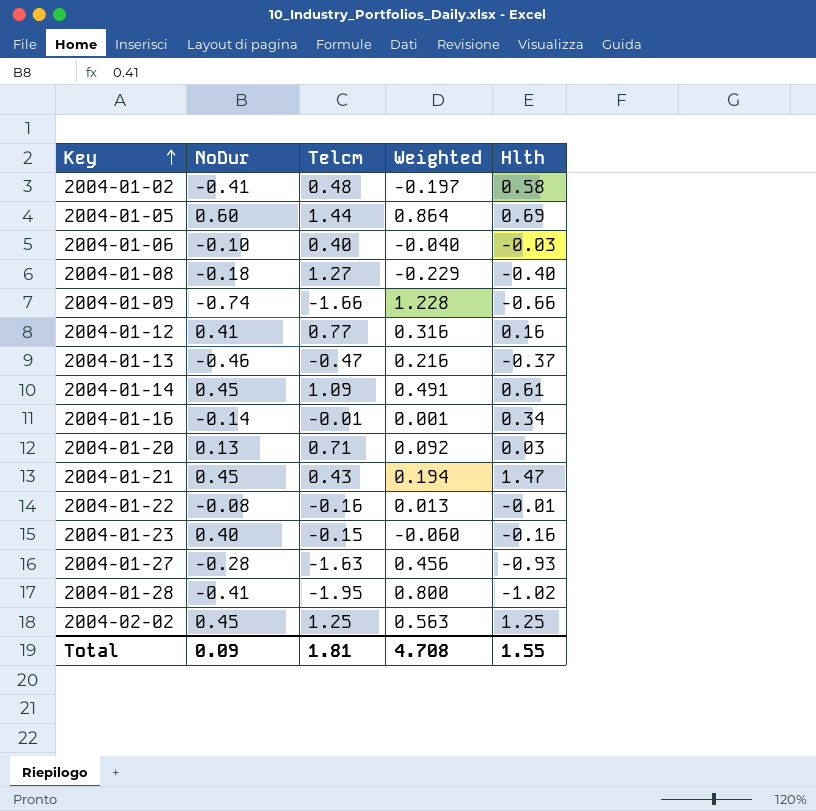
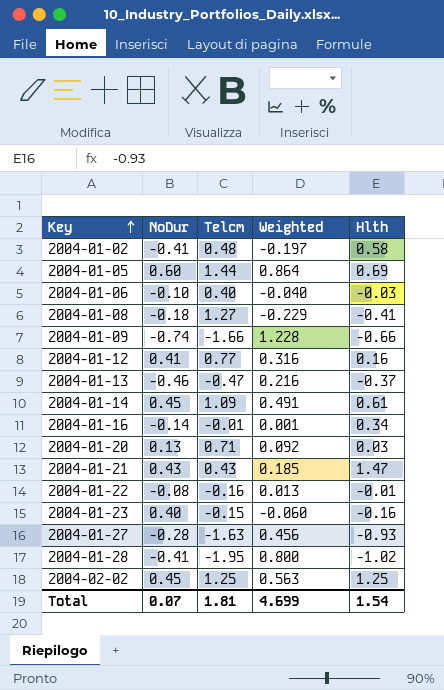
2004-01-08 | Hlth: -0.40 -> -0.41
2004-01-21 | NoDur: 0.45 -> 0.43
2004-01-21 | Weighted: 0.194 -> 0.185
Total | NoDur: 0.09 -> 0.07
Total | Weighted: 4.708 -> 4.699
Total | Hlth: 1.55 -> 1.54

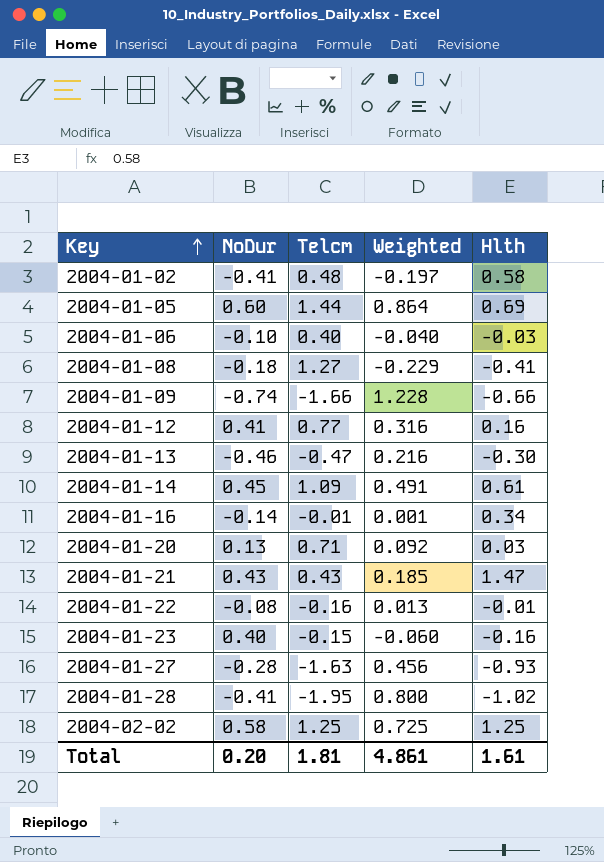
2004-01-13 | Hlth: -0.37 -> -0.30
2004-02-02 | NoDur: 0.45 -> 0.58
2004-02-02 | Weighted: 0.563 -> 0.725
Total | NoDur: 0.07 -> 0.20
Total | Weighted: 4.699 -> 4.861
Total | Hlth: 1.54 -> 1.61

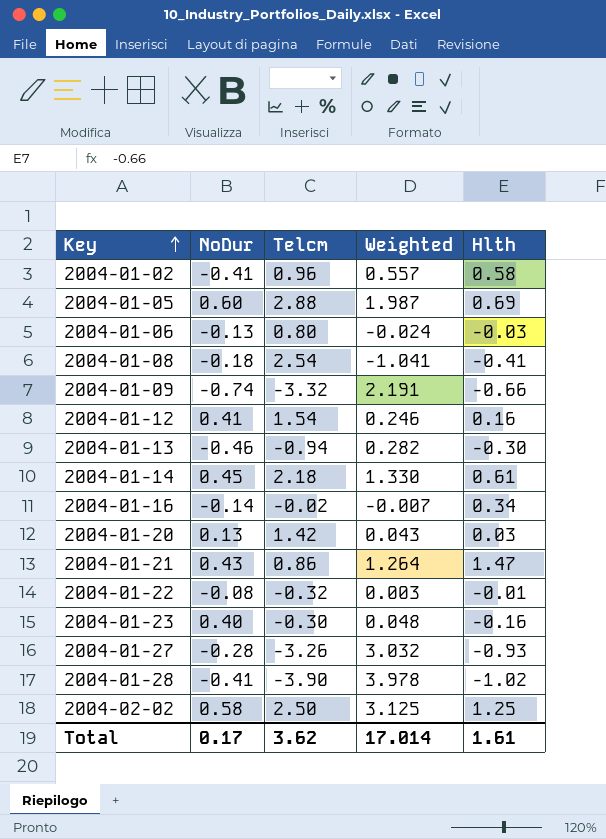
column Weighted | formula: [NoDur] * [Telcm] -> [Telcm] * [Hlth]
2004-01-02 | Telcm: 0.48 -> 0.96
2004-01-05 | Telcm: 1.44 -> 2.88
2004-01-06 | NoDur: -0.10 -> -0.13
2004-01-06 | Telcm: 0.40 -> 0.80
2004-01-08 | Telcm: 1.27 -> 2.54
2004-01-09 | Telcm: -1.66 -> -3.32
2004-01-12 | Telcm: 0.77 -> 1.54
2004-01-13 | Telcm: -0.47 -> -0.94
2004-01-14 | Telcm: 1.09 -> 2.18
2004-01-16 | Telcm: -0.01 -> -0.02
2004-01-20 | Telcm: 0.71 -> 1.42
2004-01-21 | Telcm: 0.43 -> 0.86
2004-01-22 | Telcm: -0.16 -> -0.32
2004-01-23 | Telcm: -0.15 -> -0.30
2004-01-27 | Telcm: -1.63 -> -3.26
2004-01-28 | Telcm: -1.95 -> -3.90
2004-02-02 | Telcm: 1.25 -> 2.50
Total | NoDur: 0.20 -> 0.17
Total | Telcm: 1.81 -> 3.62
Total | Weighted: 4.861 -> 17.014

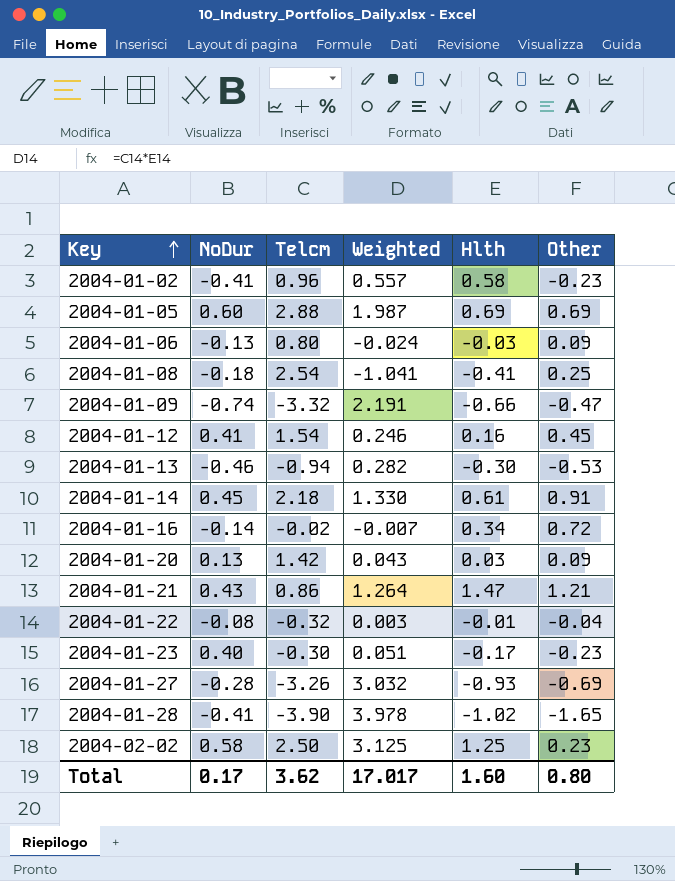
column Other | position: none -> 6
2004-01-23 | Weighted: 0.048 -> 0.051
2004-01-23 | Hlth: -0.16 -> -0.17
Total | Weighted: 17.014 -> 17.017
Total | Hlth: 1.61 -> 1.60

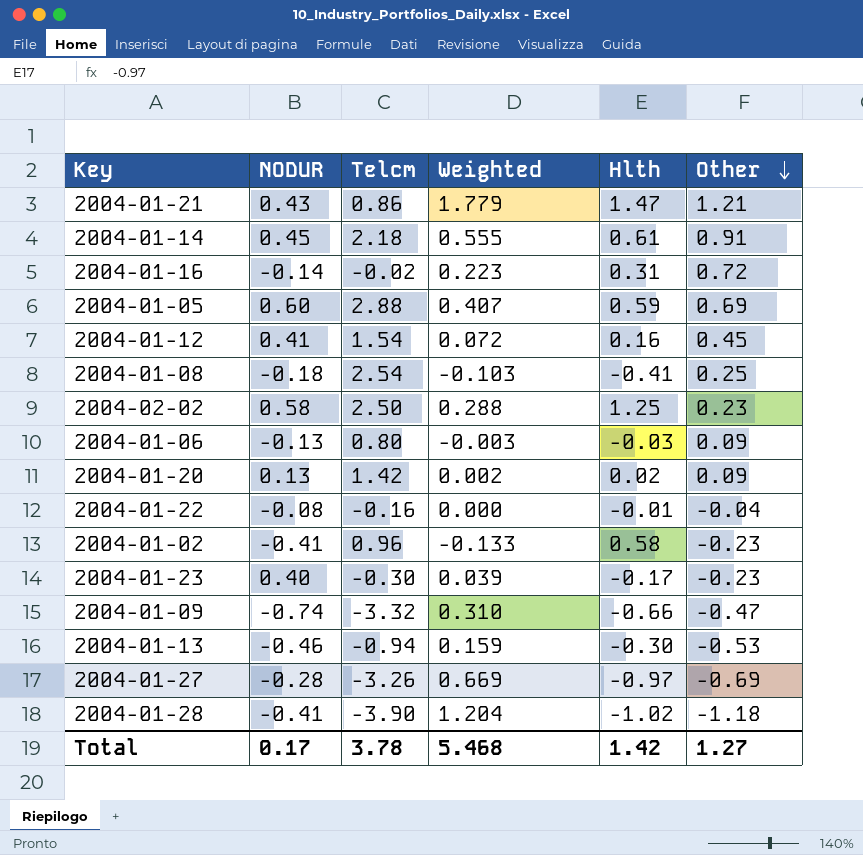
row order: Key ascending -> Other descending
column name: NoDur -> NODUR
column Weighted | formula: [Telcm] * [Hlth] -> [Hlth] * [Other]
2004-01-16 | Hlth: 0.34 -> 0.31
2004-01-05 | Hlth: 0.69 -> 0.59
2004-01-20 | Hlth: 0.03 -> 0.02
2004-01-22 | Telcm: -0.32 -> -0.16
2004-01-27 | Hlth: -0.93 -> -0.97
2004-01-28 | Other: -1.65 -> -1.18
Total | Telcm: 3.62 -> 3.78
Total | Weighted: 17.017 -> 5.468
Total | Hlth: 1.60 -> 1.42
Total | Other: 0.80 -> 1.27

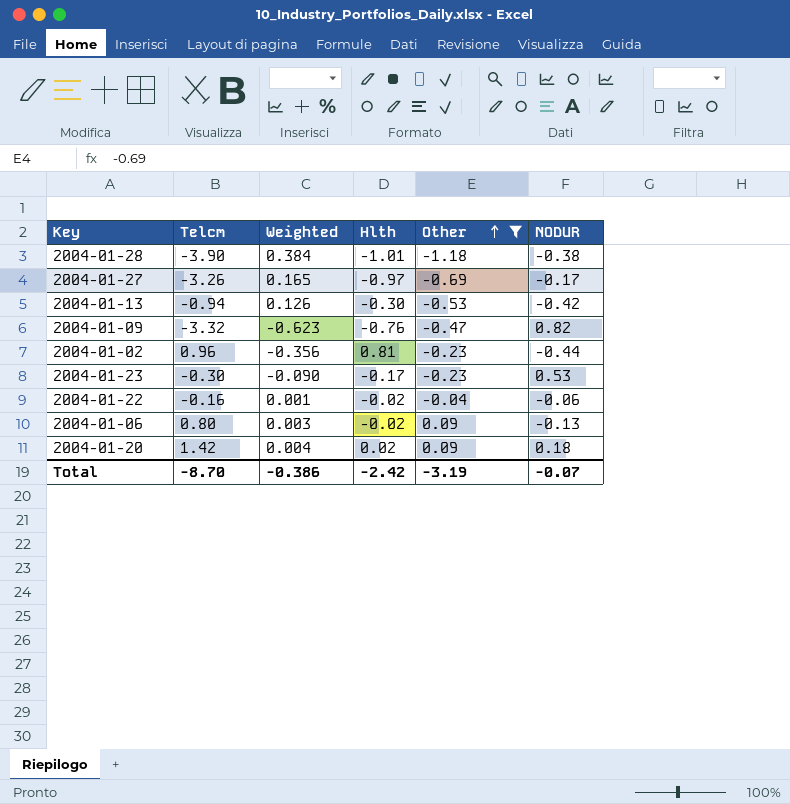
filter: none -> Other <= 0.09
row order: Other descending -> Other ascending
column Weighted | formula: [Hlth] * [Other] -> [Hlth] * [NODUR]
column NODUR | position: 2 -> 6
2004-01-28 | Hlth: -1.02 -> -1.01
2004-01-28 | NODUR: -0.41 -> -0.38
2004-01-27 | NODUR: -0.28 -> -0.17
2004-01-13 | NODUR: -0.46 -> -0.42
2004-01-09 | Hlth: -0.66 -> -0.76
2004-01-09 | NODUR: -0.74 -> 0.82
2004-01-02 | Hlth: 0.58 -> 0.81
2004-01-02 | NODUR: -0.41 -> -0.44
2004-01-23 | NODUR: 0.40 -> 0.53
2004-01-22 | Hlth: -0.01 -> -0.02
2004-01-22 | NODUR: -0.08 -> -0.06
2004-01-06 | Hlth: -0.03 -> -0.02
2004-01-20 | NODUR: 0.13 -> 0.18
Total | Telcm: 3.78 -> -8.70
Total | Weighted: 5.468 -> -0.386
Total | Hlth: 1.42 -> -2.42
Total | Other: 1.27 -> -3.19
Total | NODUR: 0.17 -> -0.07

